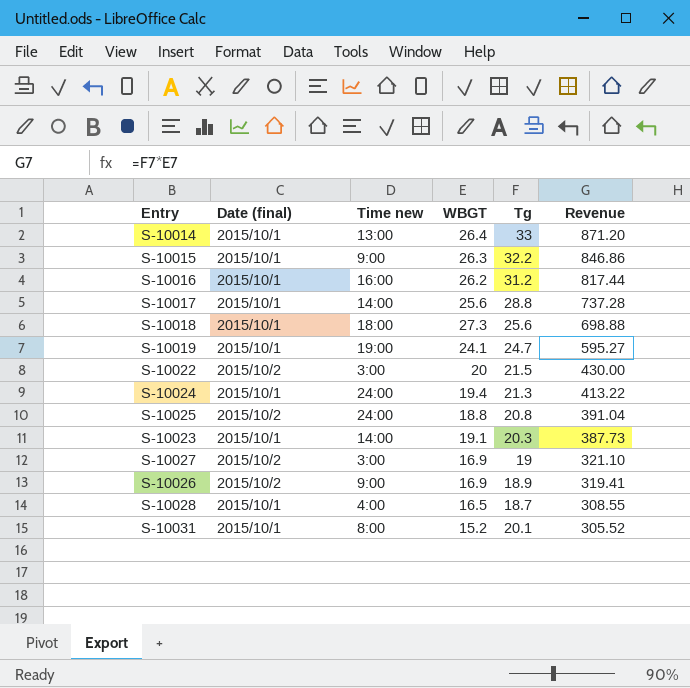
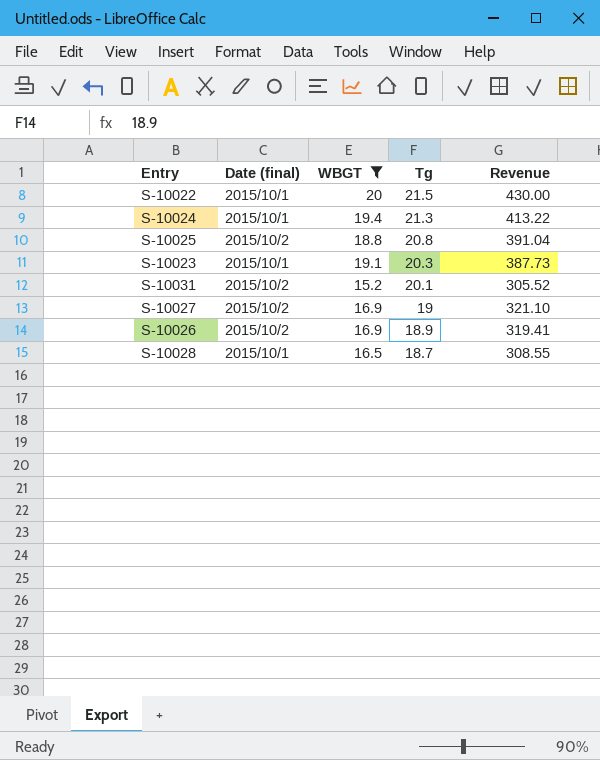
filter: none -> WBGT <= 20
row order: Revenue descending -> Tg descending
column Time new | position: 3 -> none
S-10022 | Date (final): 2015/10/2 -> 2015/10/1
S-10031 | Date (final): 2015/10/1 -> 2015/10/2

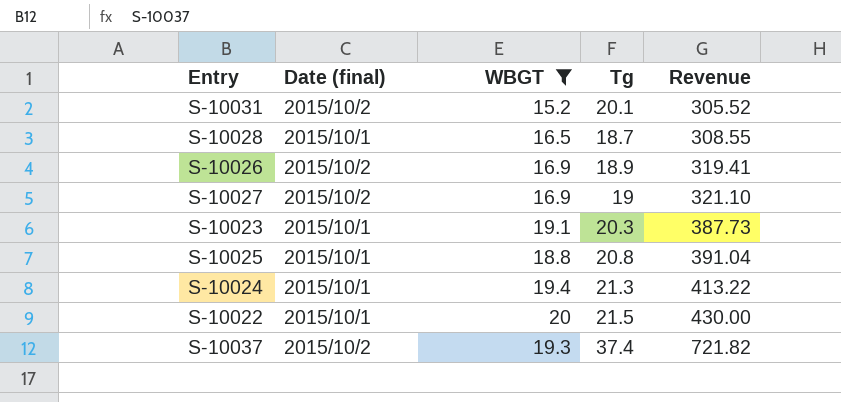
row order: Tg descending -> Revenue ascending
S-10025 | Date (final): 2015/10/2 -> 2015/10/1
row S-10037: none -> 2015/10/2 | 19.3 | 37.4 | 721.82

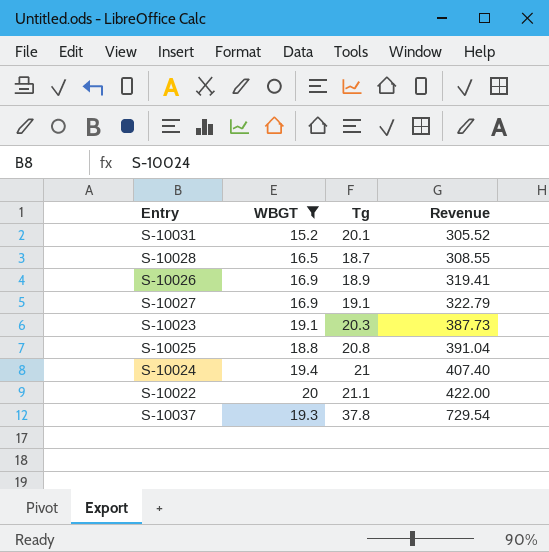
column Date (final) | position: 2 -> none
S-10027 | Tg: 19 -> 19.1
S-10027 | Revenue: 321.10 -> 322.79
S-10024 | Tg: 21.3 -> 21
S-10024 | Revenue: 413.22 -> 407.40
S-10022 | Tg: 21.5 -> 21.1
S-10022 | Revenue: 430.00 -> 422.00
S-10037 | Tg: 37.4 -> 37.8
S-10037 | Revenue: 721.82 -> 729.54

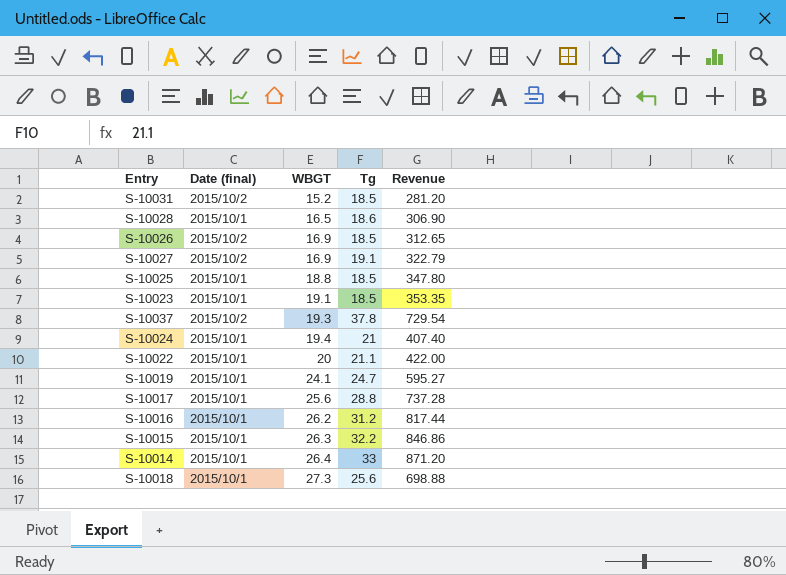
filter: WBGT <= 20 -> none
row order: Revenue ascending -> WBGT ascending
column Date (final) | position: none -> 2
S-10031 | Tg: 20.1 -> 18.5
S-10031 | Revenue: 305.52 -> 281.20
S-10028 | Tg: 18.7 -> 18.6
S-10028 | Revenue: 308.55 -> 306.90
S-10026 | Tg: 18.9 -> 18.5
S-10026 | Revenue: 319.41 -> 312.65
S-10025 | Tg: 20.8 -> 18.5
S-10025 | Revenue: 391.04 -> 347.80
S-10023 | Tg: 20.3 -> 18.5
S-10023 | Revenue: 387.73 -> 353.35

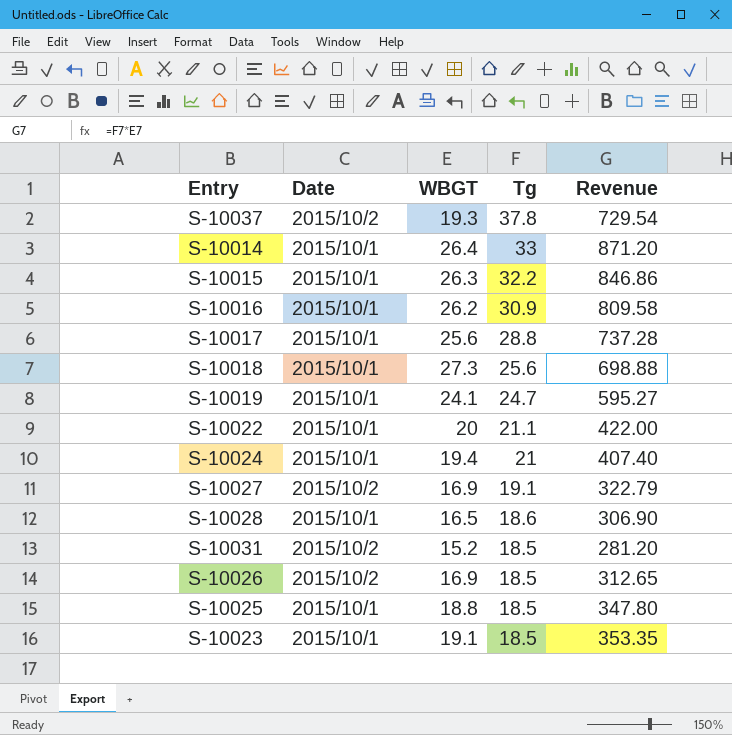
row order: WBGT ascending -> Tg descending
column name: Date (final) -> Date
S-10016 | Tg: 31.2 -> 30.9
S-10016 | Revenue: 817.44 -> 809.58

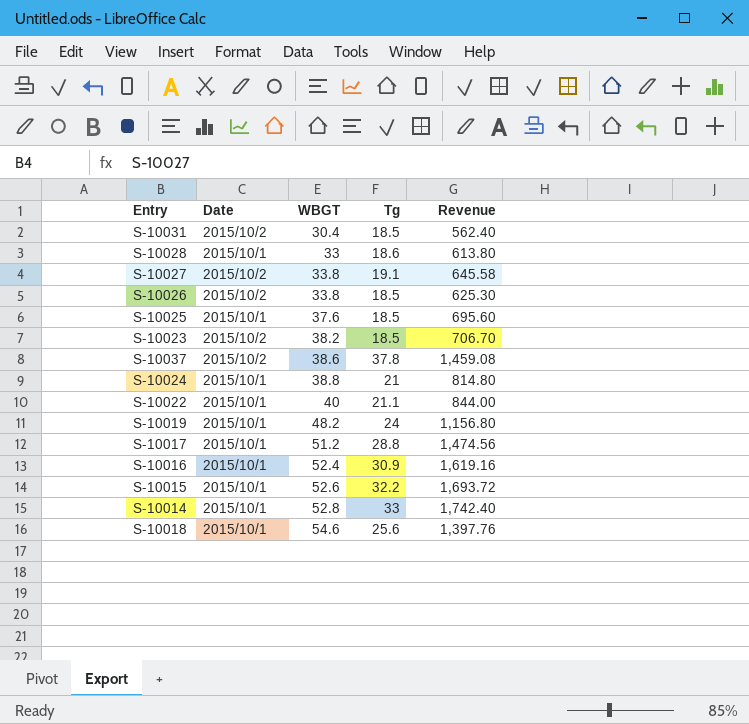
row order: Tg descending -> WBGT ascending
S-10031 | WBGT: 15.2 -> 30.4
S-10031 | Revenue: 281.20 -> 562.40
S-10028 | WBGT: 16.5 -> 33
S-10028 | Revenue: 306.90 -> 613.80
S-10027 | WBGT: 16.9 -> 33.8
S-10027 | Revenue: 322.79 -> 645.58
S-10026 | WBGT: 16.9 -> 33.8
S-10026 | Revenue: 312.65 -> 625.30
S-10025 | WBGT: 18.8 -> 37.6
S-10025 | Revenue: 347.80 -> 695.60
S-10023 | Date: 2015/10/1 -> 2015/10/2
S-10023 | WBGT: 19.1 -> 38.2
S-10023 | Revenue: 353.35 -> 706.70
S-10037 | WBGT: 19.3 -> 38.6
S-10037 | Revenue: 729.54 -> 1,459.08
S-10024 | WBGT: 19.4 -> 38.8
S-10024 | Revenue: 407.40 -> 814.80
S-10022 | WBGT: 20 -> 40
S-10022 | Revenue: 422.00 -> 844.00
S-10019 | WBGT: 24.1 -> 48.2
S-10019 | Tg: 24.7 -> 24
S-10019 | Revenue: 595.27 -> 1,156.80
S-10017 | WBGT: 25.6 -> 51.2
S-10017 | Revenue: 737.28 -> 1,474.56
S-10016 | WBGT: 26.2 -> 52.4
S-10016 | Revenue: 809.58 -> 1,619.16
S-10015 | WBGT: 26.3 -> 52.6
S-10015 | Revenue: 846.86 -> 1,693.72
S-10014 | WBGT: 26.4 -> 52.8
S-10014 | Revenue: 871.20 -> 1,742.40
S-10018 | WBGT: 27.3 -> 54.6
S-10018 | Revenue: 698.88 -> 1,397.76

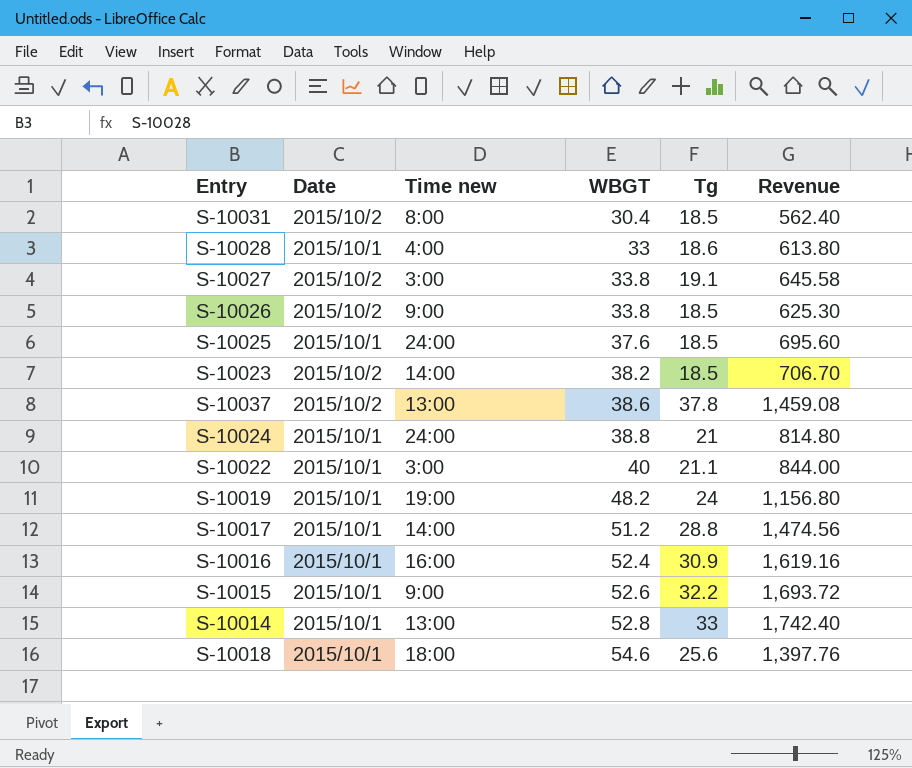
column Time new | position: none -> 3

